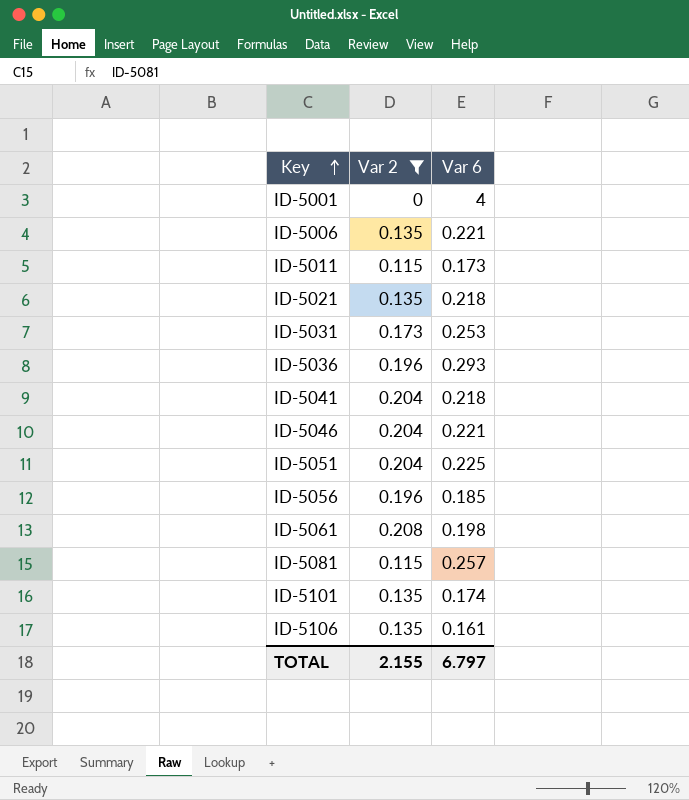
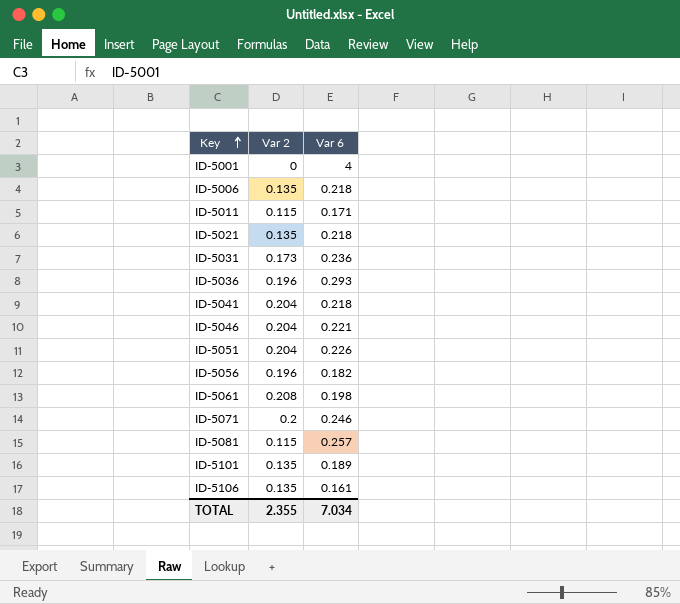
filter: Var 2 != 0.2 -> none
ID-5006 | Var 6: 0.221 -> 0.218
ID-5011 | Var 6: 0.173 -> 0.171
ID-5031 | Var 6: 0.253 -> 0.236
ID-5051 | Var 6: 0.225 -> 0.226
ID-5056 | Var 6: 0.185 -> 0.182
ID-5101 | Var 6: 0.174 -> 0.189
TOTAL | Var 2: 2.155 -> 2.355
TOTAL | Var 6: 6.797 -> 7.034

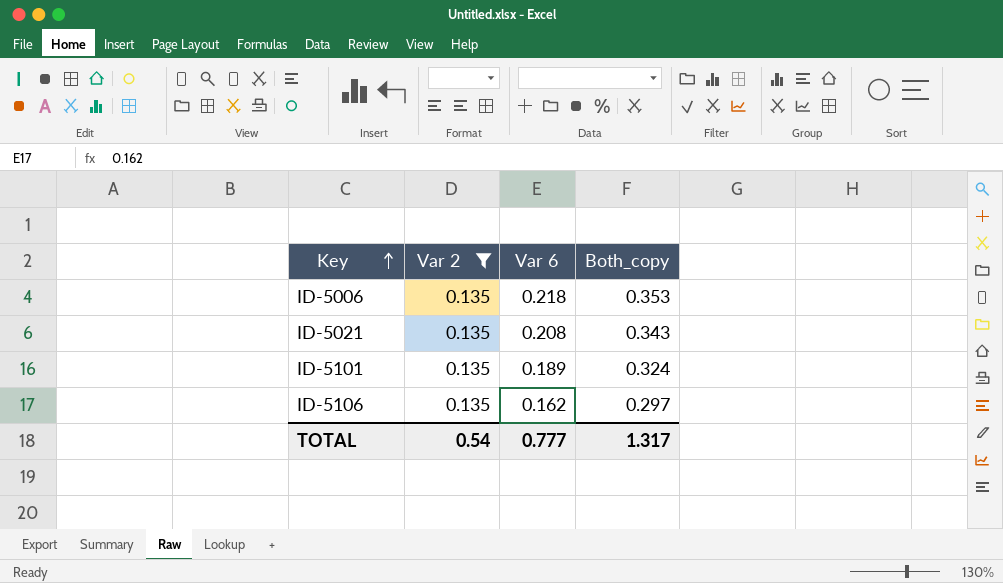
filter: none -> Var 2 = 0.135
column Both_copy | formula: none -> [Var 2] + [Var 6]
ID-5021 | Var 6: 0.218 -> 0.208
ID-5106 | Var 6: 0.161 -> 0.162
TOTAL | Var 2: 2.355 -> 0.54
TOTAL | Var 6: 7.034 -> 0.777

